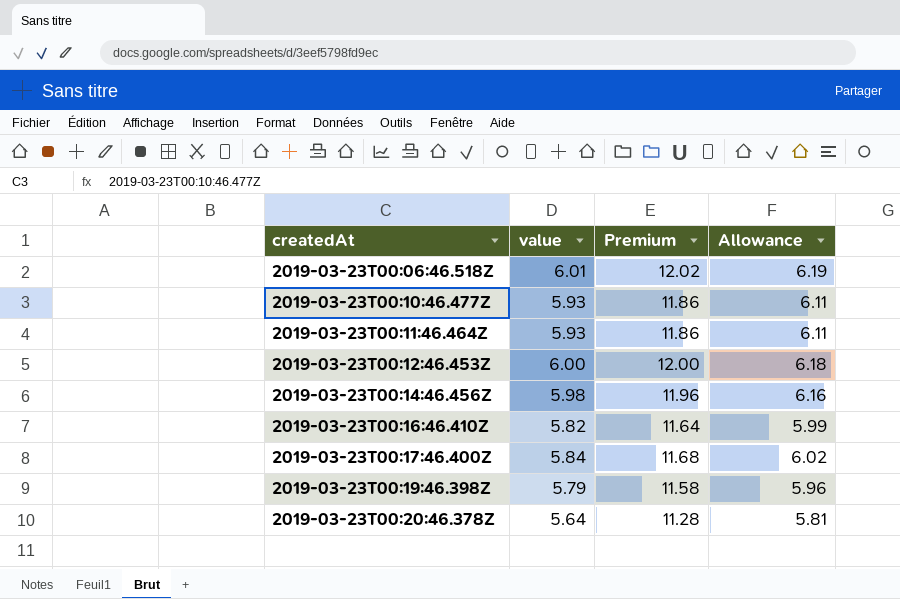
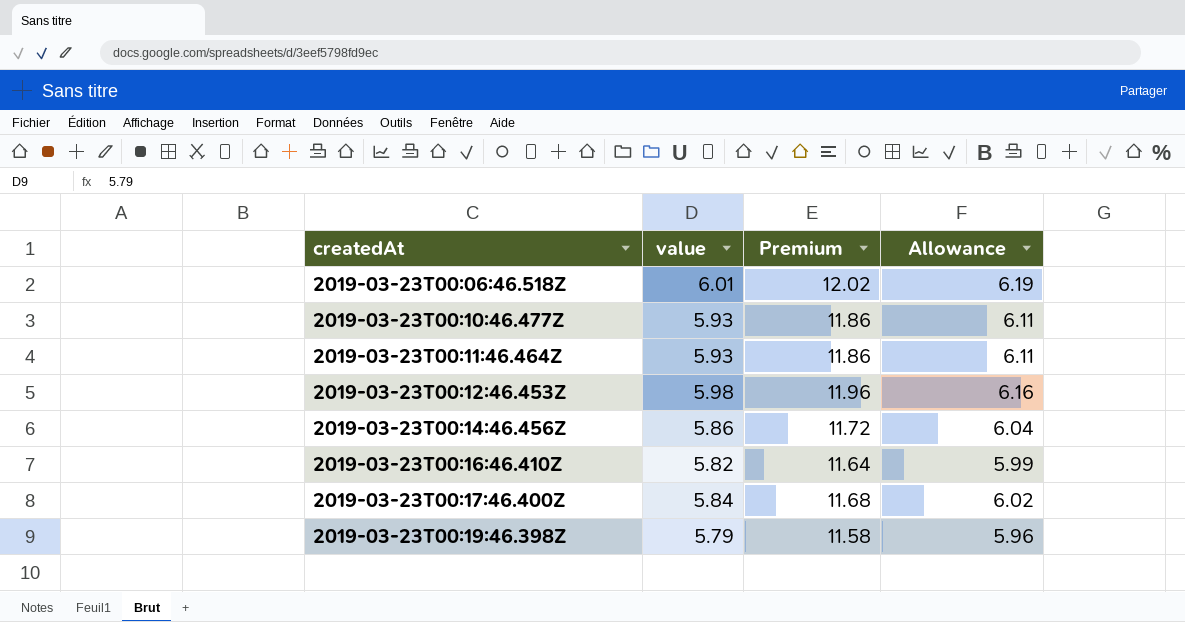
row 2019-03-23T00:20:46.378Z: 5.64 | 11.28 | 5.81 -> none
2019-03-23T00:12:46.453Z | value: 6.00 -> 5.98
2019-03-23T00:12:46.453Z | Premium: 12.00 -> 11.96
2019-03-23T00:12:46.453Z | Allowance: 6.18 -> 6.16
2019-03-23T00:14:46.456Z | value: 5.98 -> 5.86
2019-03-23T00:14:46.456Z | Premium: 11.96 -> 11.72
2019-03-23T00:14:46.456Z | Allowance: 6.16 -> 6.04

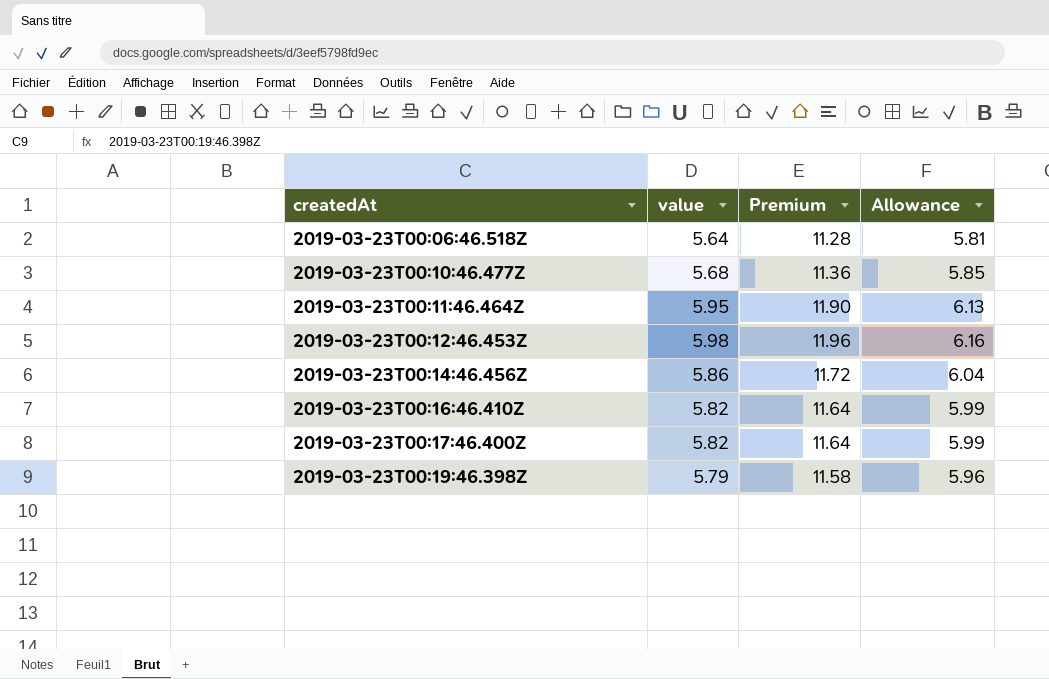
2019-03-23T00:06:46.518Z | value: 6.01 -> 5.64
2019-03-23T00:06:46.518Z | Premium: 12.02 -> 11.28
2019-03-23T00:06:46.518Z | Allowance: 6.19 -> 5.81
2019-03-23T00:10:46.477Z | value: 5.93 -> 5.68
2019-03-23T00:10:46.477Z | Premium: 11.86 -> 11.36
2019-03-23T00:10:46.477Z | Allowance: 6.11 -> 5.85
2019-03-23T00:11:46.464Z | value: 5.93 -> 5.95
2019-03-23T00:11:46.464Z | Premium: 11.86 -> 11.90
2019-03-23T00:11:46.464Z | Allowance: 6.11 -> 6.13
2019-03-23T00:17:46.400Z | value: 5.84 -> 5.82
2019-03-23T00:17:46.400Z | Premium: 11.68 -> 11.64
2019-03-23T00:17:46.400Z | Allowance: 6.02 -> 5.99

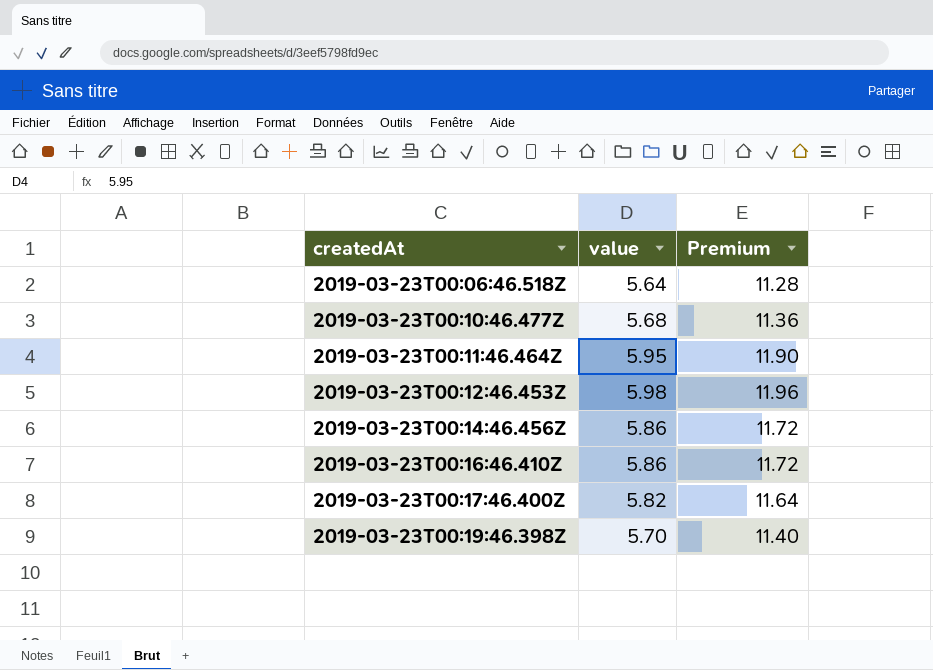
column Allowance | formula: [value] * 1.03 -> none
2019-03-23T00:16:46.410Z | value: 5.82 -> 5.86
2019-03-23T00:16:46.410Z | Premium: 11.64 -> 11.72
2019-03-23T00:19:46.398Z | value: 5.79 -> 5.70
2019-03-23T00:19:46.398Z | Premium: 11.58 -> 11.40

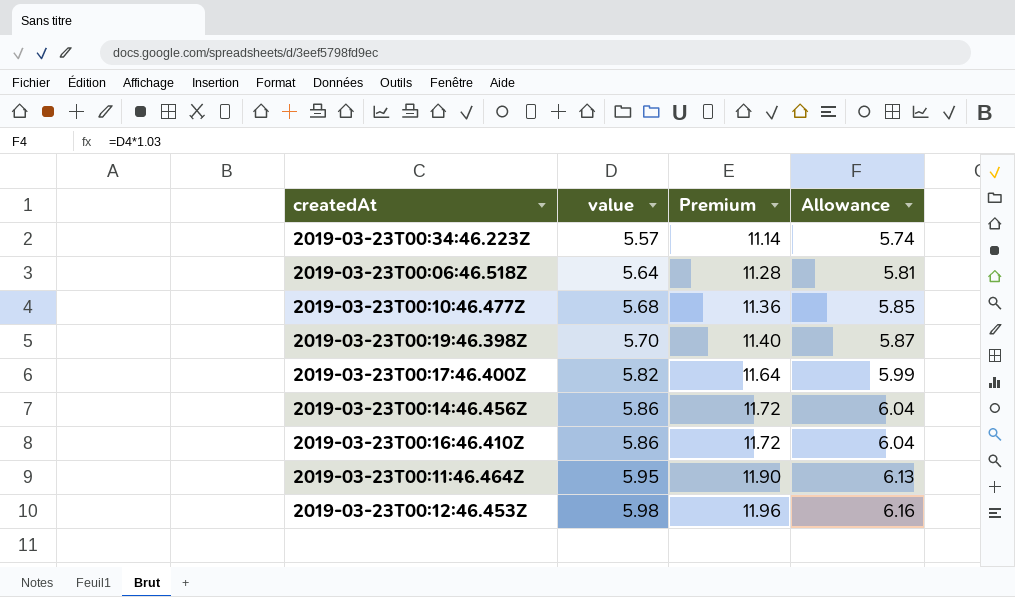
row order: createdAt ascending -> value ascending
column Allowance | formula: none -> [value] * 1.03
row 2019-03-23T00:34:46.223Z: none -> 5.57 | 11.14 | 5.74

